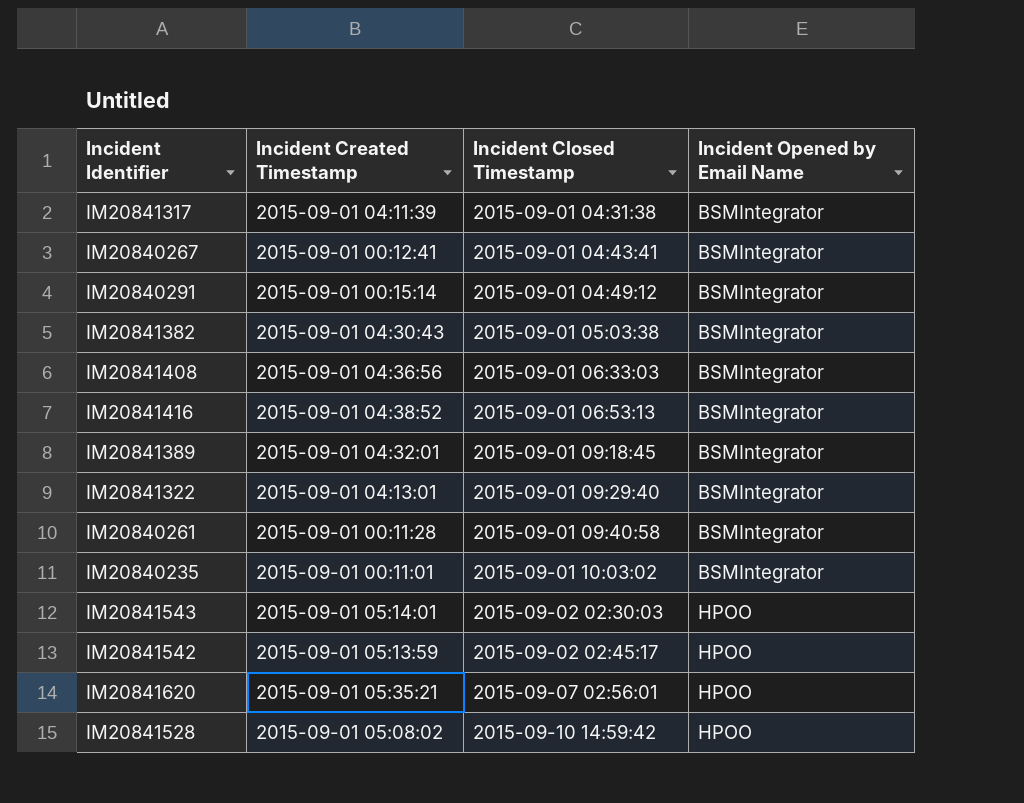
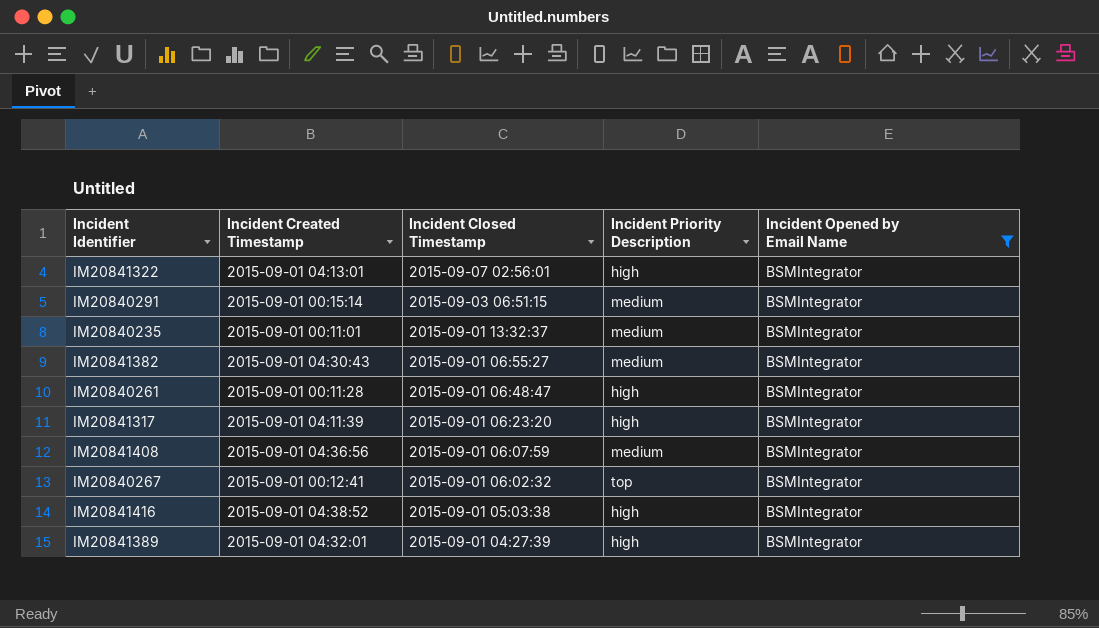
filter: none -> Incident Opened by Email Name = BSMIntegrator
row order: Incident Closed Timestamp ascending -> Incident Closed Timestamp descending
column Incident Priority Description | position: none -> 4
IM20841322 | Incident Closed Timestamp: 2015-09-01 09:29:40 -> 2015-09-07 02:56:01
IM20840291 | Incident Closed Timestamp: 2015-09-01 04:49:12 -> 2015-09-03 06:51:15
IM20840235 | Incident Closed Timestamp: 2015-09-01 10:03:02 -> 2015-09-01 13:32:37
IM20841382 | Incident Closed Timestamp: 2015-09-01 05:03:38 -> 2015-09-01 06:55:27
IM20840261 | Incident Closed Timestamp: 2015-09-01 09:40:58 -> 2015-09-01 06:48:47
IM20841317 | Incident Closed Timestamp: 2015-09-01 04:31:38 -> 2015-09-01 06:23:20
IM20841408 | Incident Closed Timestamp: 2015-09-01 06:33:03 -> 2015-09-01 06:07:59
IM20840267 | Incident Closed Timestamp: 2015-09-01 04:43:41 -> 2015-09-01 06:02:32
IM20841416 | Incident Closed Timestamp: 2015-09-01 06:53:13 -> 2015-09-01 05:03:38
IM20841389 | Incident Closed Timestamp: 2015-09-01 09:18:45 -> 2015-09-01 04:27:39

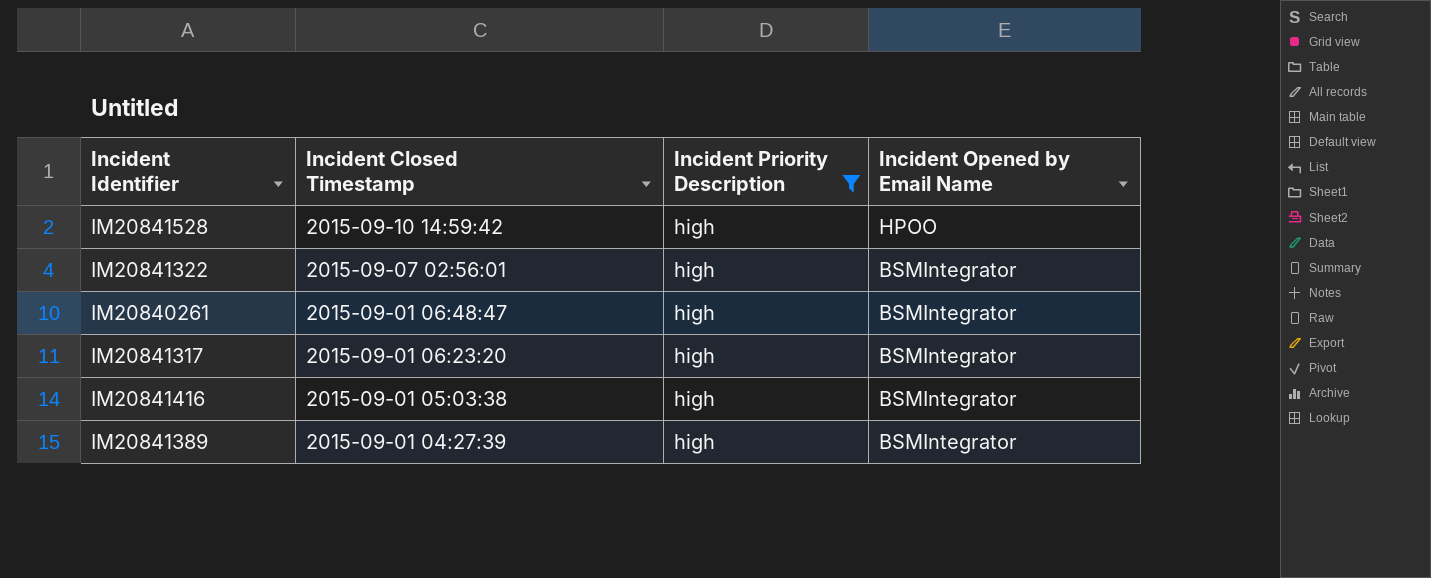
filter: Incident Opened by Email Name = BSMIntegrator -> Incident Priority Description = high
column Incident Created Timestamp | position: 2 -> none

